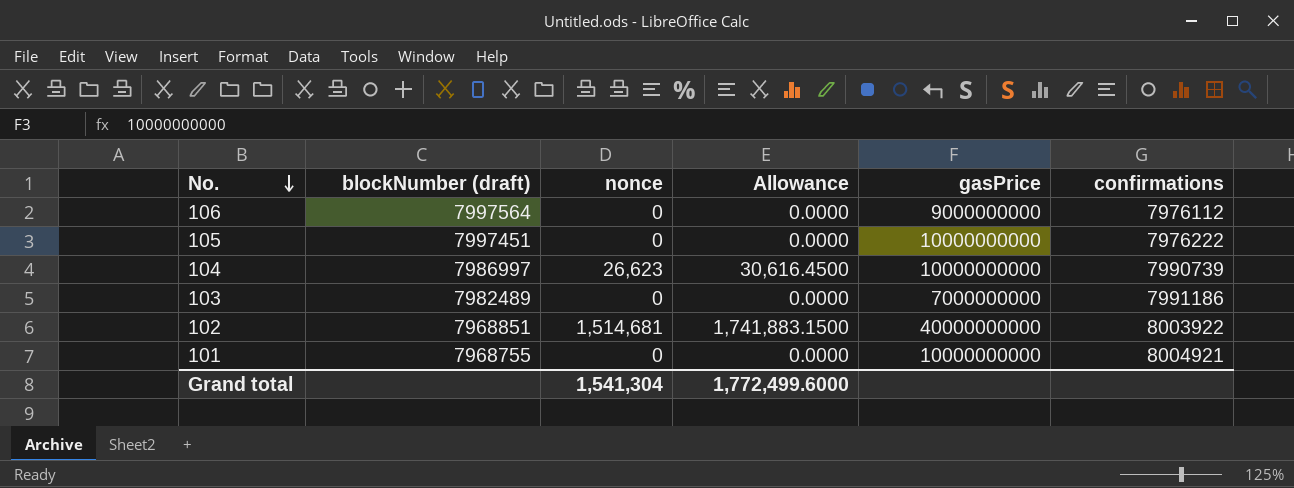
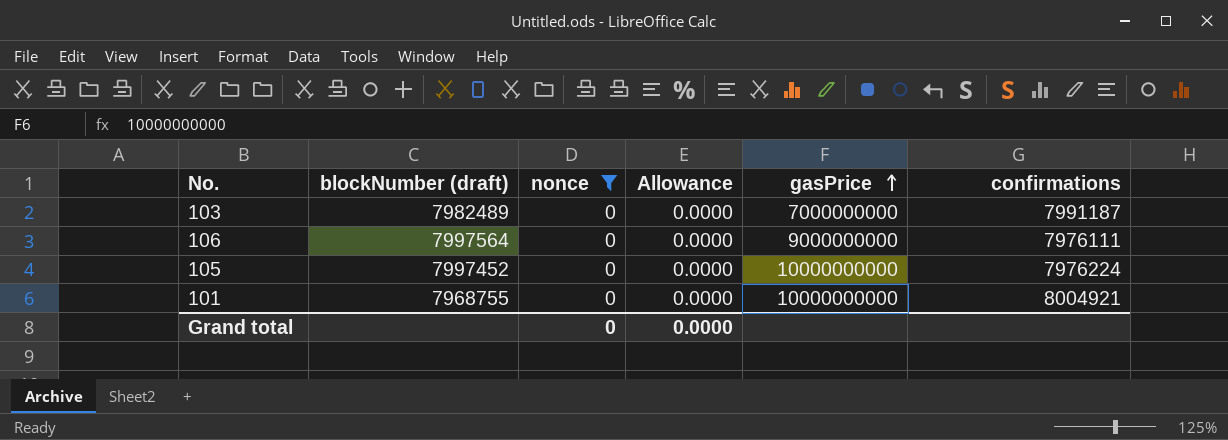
filter: none -> nonce = 0
row order: No. descending -> gasPrice ascending
103 | confirmations: 7991186 -> 7991187
106 | confirmations: 7976112 -> 7976111
105 | blockNumber (draft): 7997451 -> 7997452
105 | confirmations: 7976222 -> 7976224
Grand total | nonce: 1,541,304 -> 0
Grand total | Allowance: 1,772,499.6000 -> 0.0000

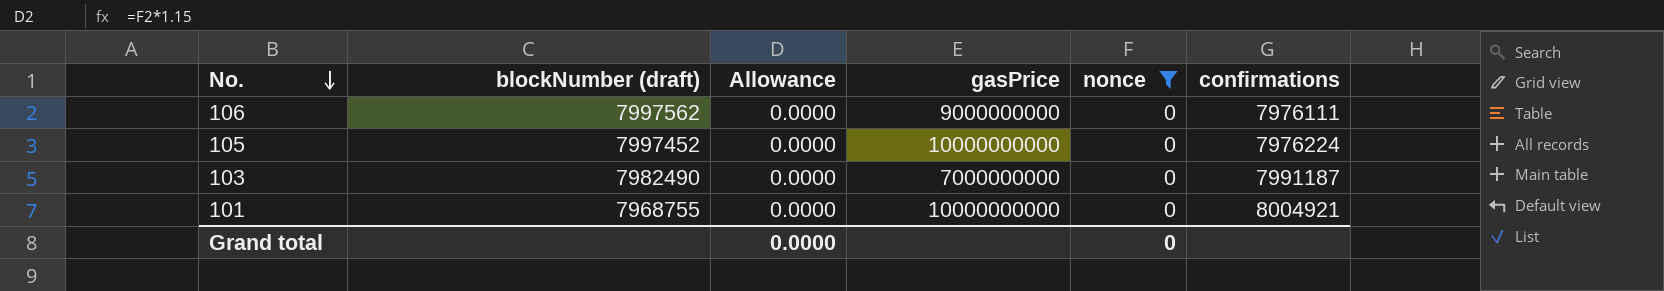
row order: gasPrice ascending -> No. descending
column nonce | position: 3 -> 5
106 | blockNumber (draft): 7997564 -> 7997562
103 | blockNumber (draft): 7982489 -> 7982490

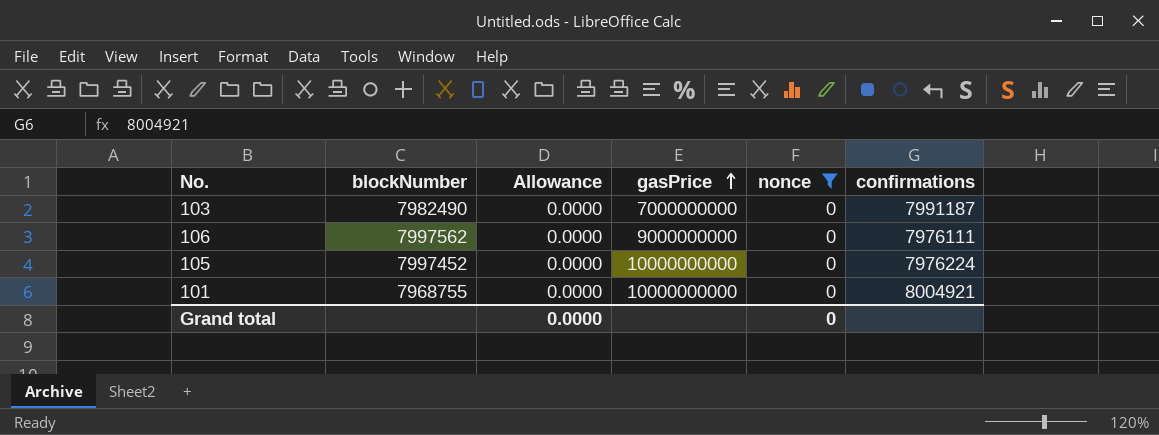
row order: No. descending -> gasPrice ascending
column name: blockNumber (draft) -> blockNumber

